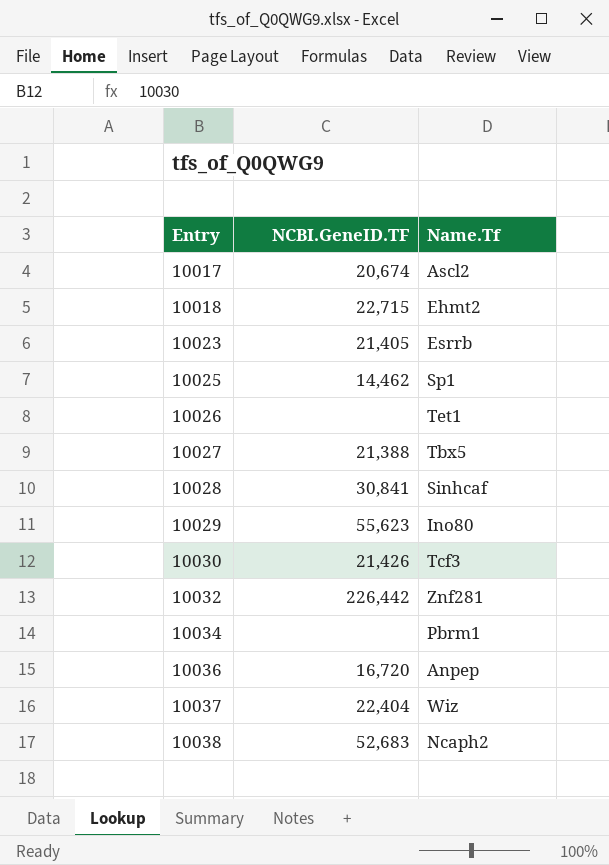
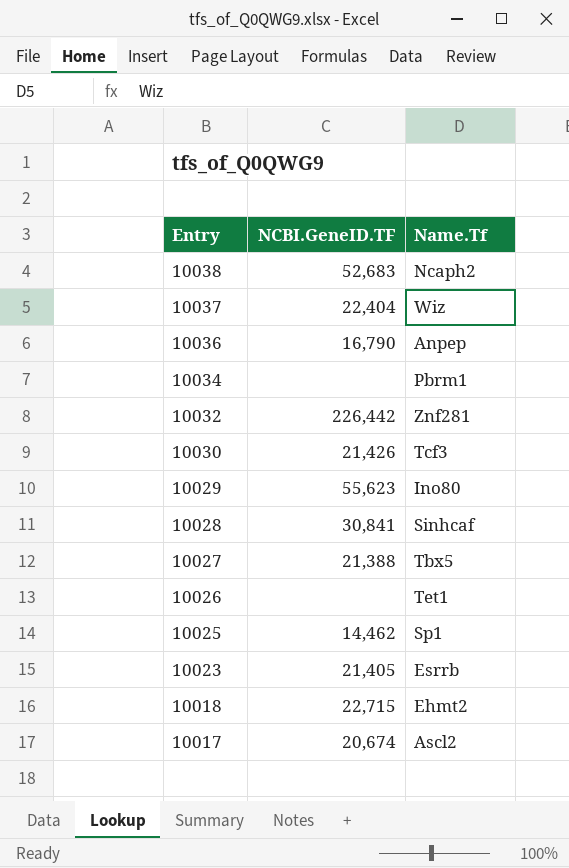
row order: Entry ascending -> Entry descending
10036 | NCBI.GeneID.TF: 16,720 -> 16,790

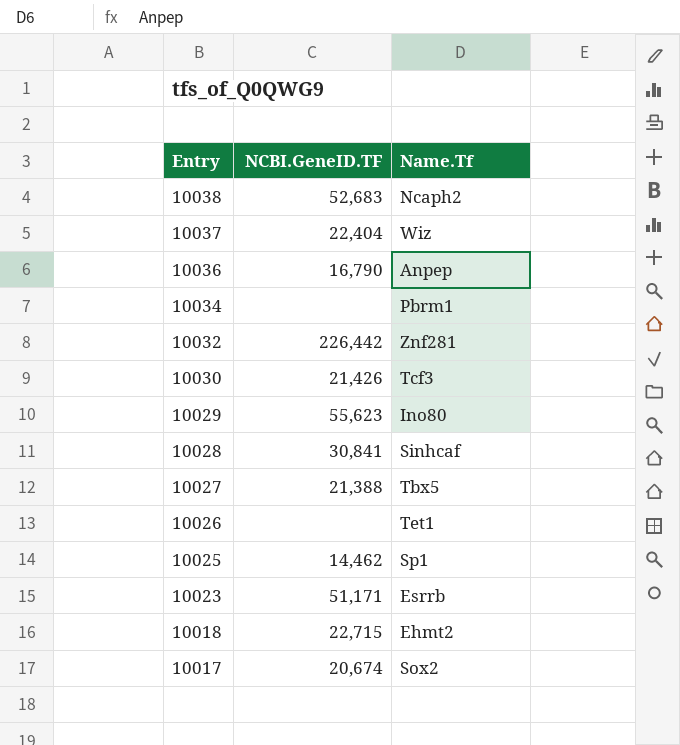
10023 | NCBI.GeneID.TF: 21,405 -> 51,171
10017 | Name.Tf: Ascl2 -> Sox2

